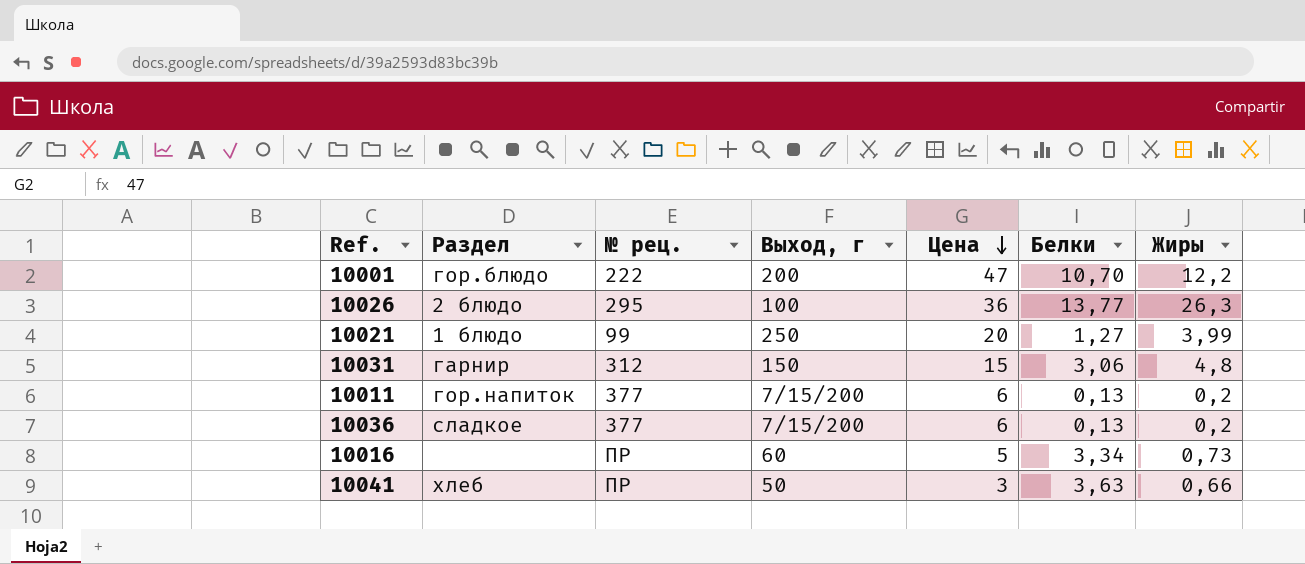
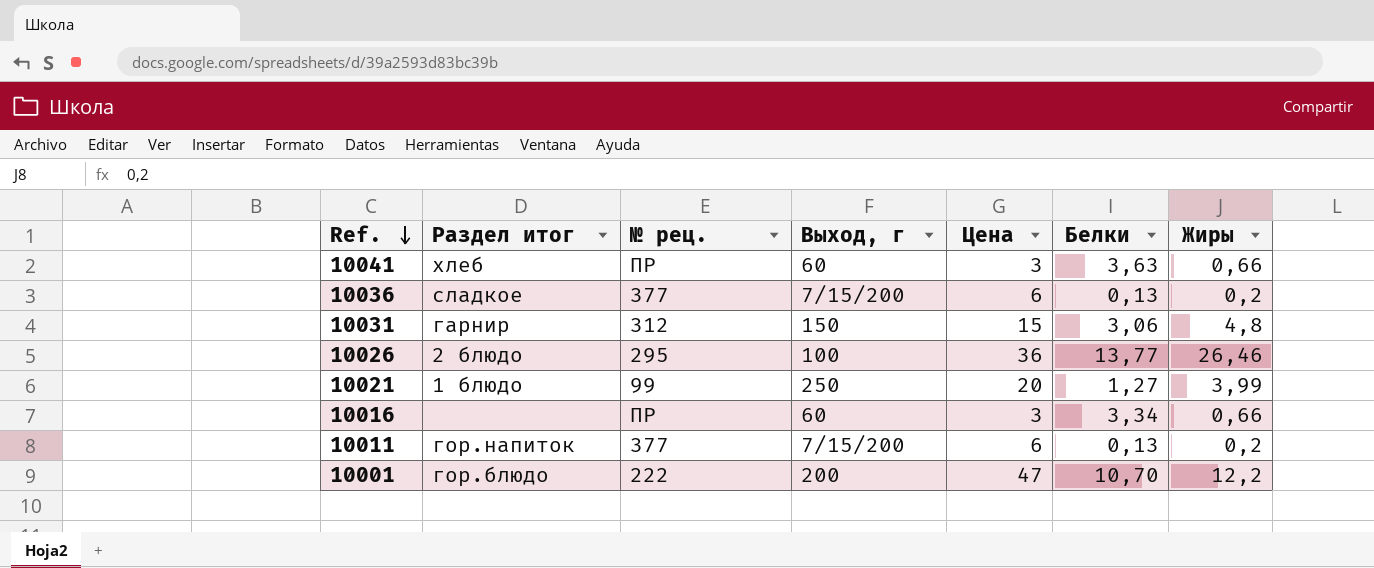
row order: Цена descending -> Ref. descending
column name: Раздел -> Раздел итог
10041 | Выход, г: 50 -> 60
10026 | Жиры: 26,3 -> 26,46
10016 | Цена: 5 -> 3
10016 | Жиры: 0,73 -> 0,66

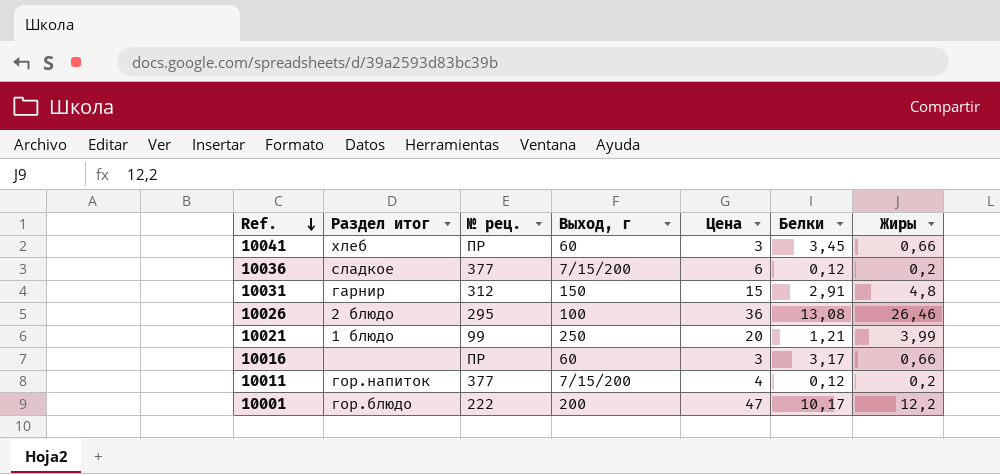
10041 | Белки: 3,63 -> 3,45
10036 | Белки: 0,13 -> 0,12
10031 | Белки: 3,06 -> 2,91
10026 | Белки: 13,77 -> 13,08
10021 | Белки: 1,27 -> 1,21
10016 | Белки: 3,34 -> 3,17
10011 | Цена: 6 -> 4
10011 | Белки: 0,13 -> 0,12
10001 | Белки: 10,70 -> 10,17

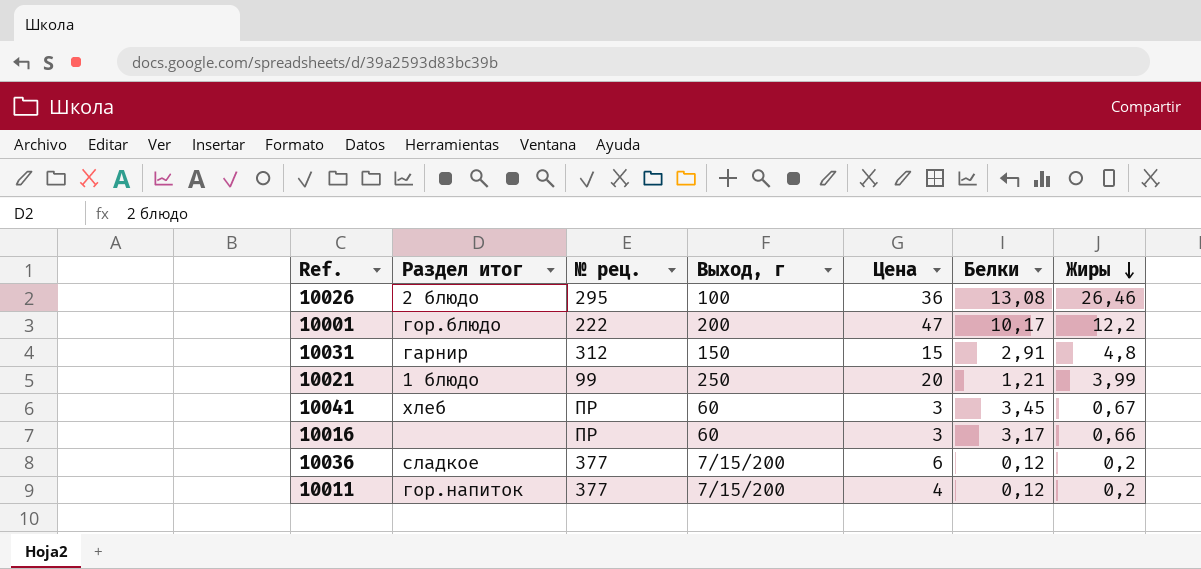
row order: Ref. descending -> Жиры descending
10041 | Жиры: 0,66 -> 0,67

